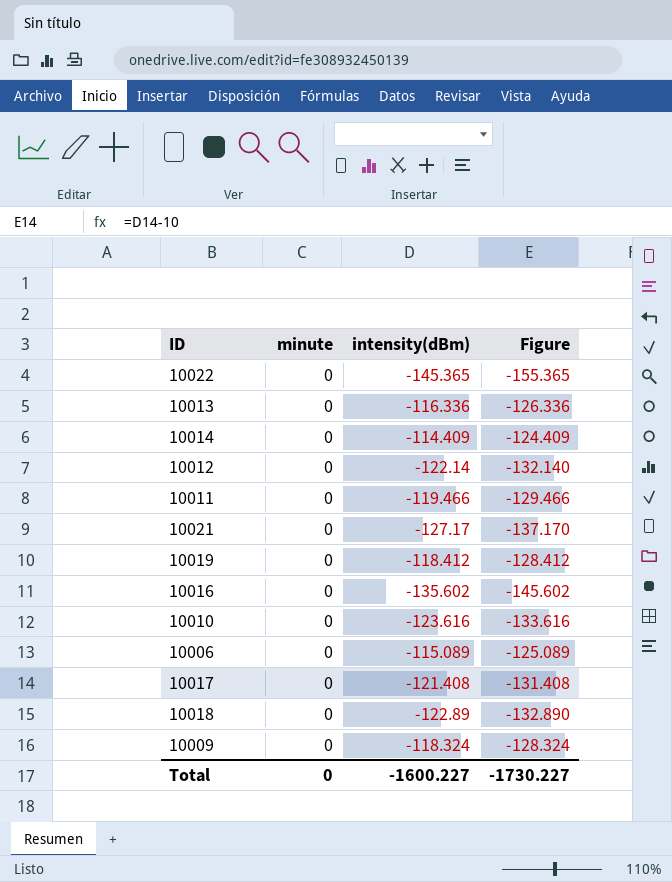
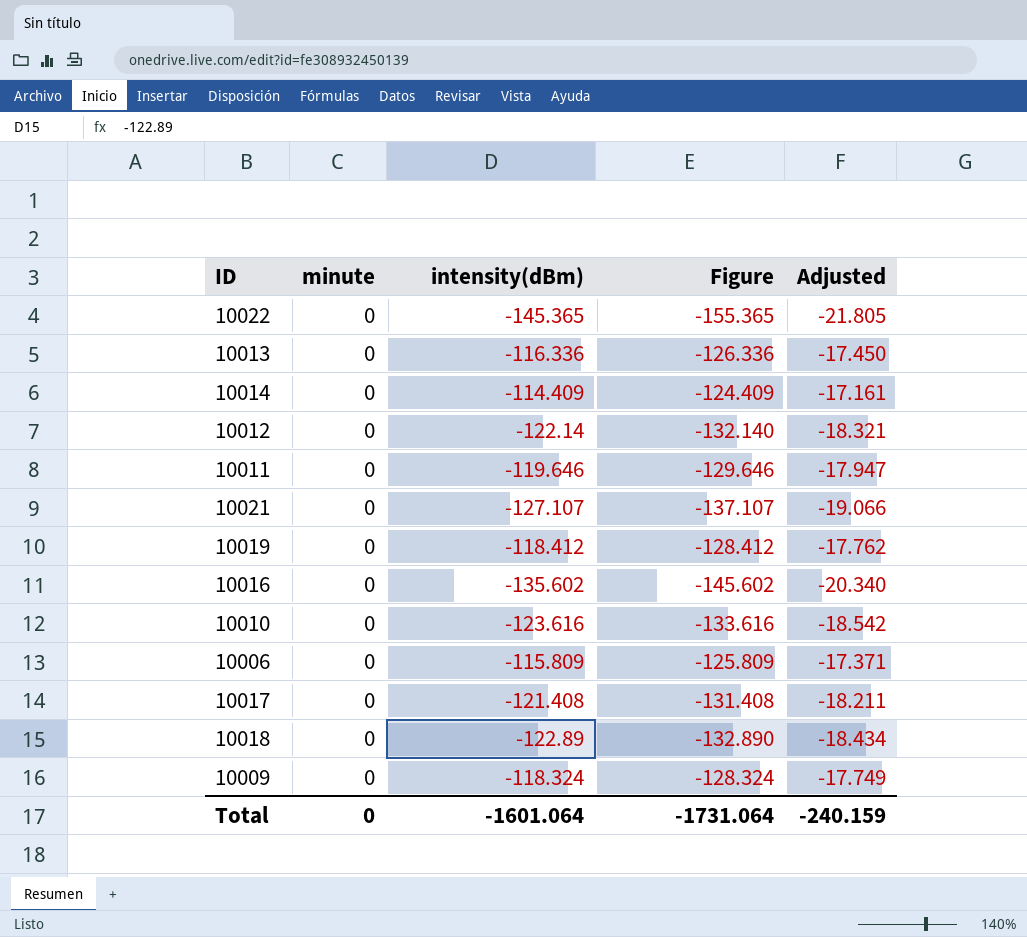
column Adjusted | formula: none -> [intensity(dBm)] * 0.15
10011 | intensity(dBm): -119.466 -> -119.646
10011 | Figure: -129.466 -> -129.646
10021 | intensity(dBm): -127.17 -> -127.107
10021 | Figure: -137.170 -> -137.107
10006 | intensity(dBm): -115.089 -> -115.809
10006 | Figure: -125.089 -> -125.809
Total | intensity(dBm): -1600.227 -> -1601.064
Total | Figure: -1730.227 -> -1731.064

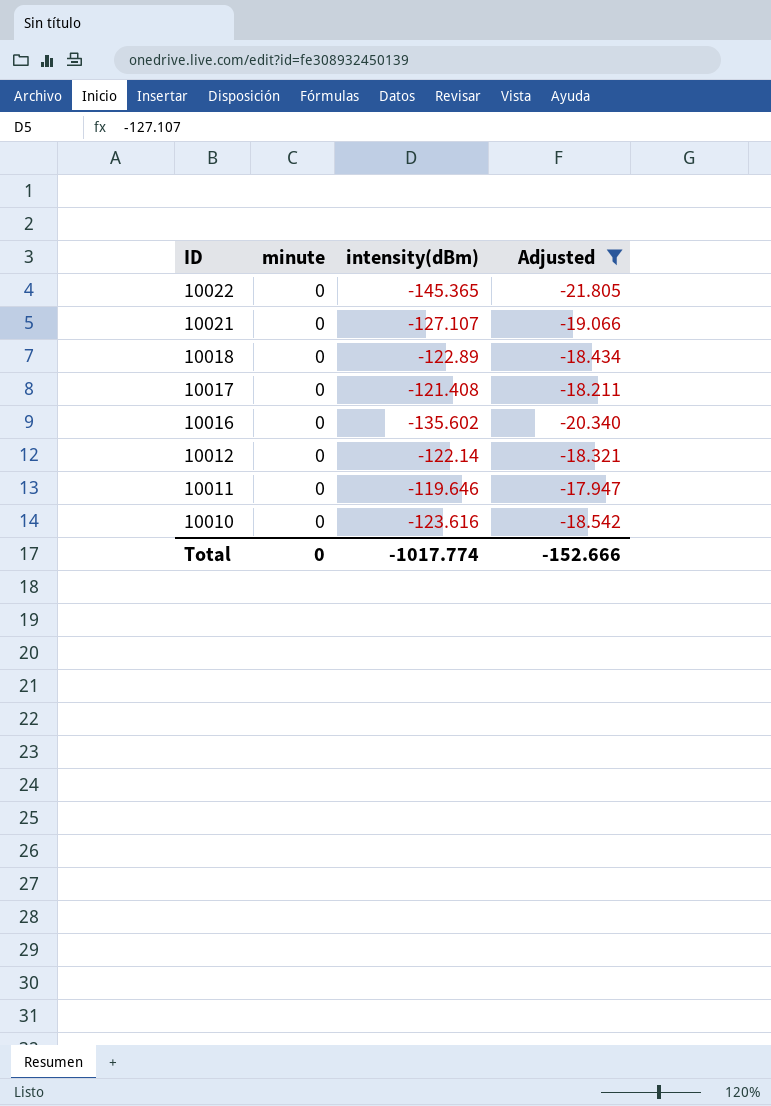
filter: none -> Adjusted <= -17.947
row order: none -> ID descending
column Figure | formula: [intensity(dBm)] - 10 -> none
Total | intensity(dBm): -1601.064 -> -1017.774
Total | Adjusted: -240.159 -> -152.666

